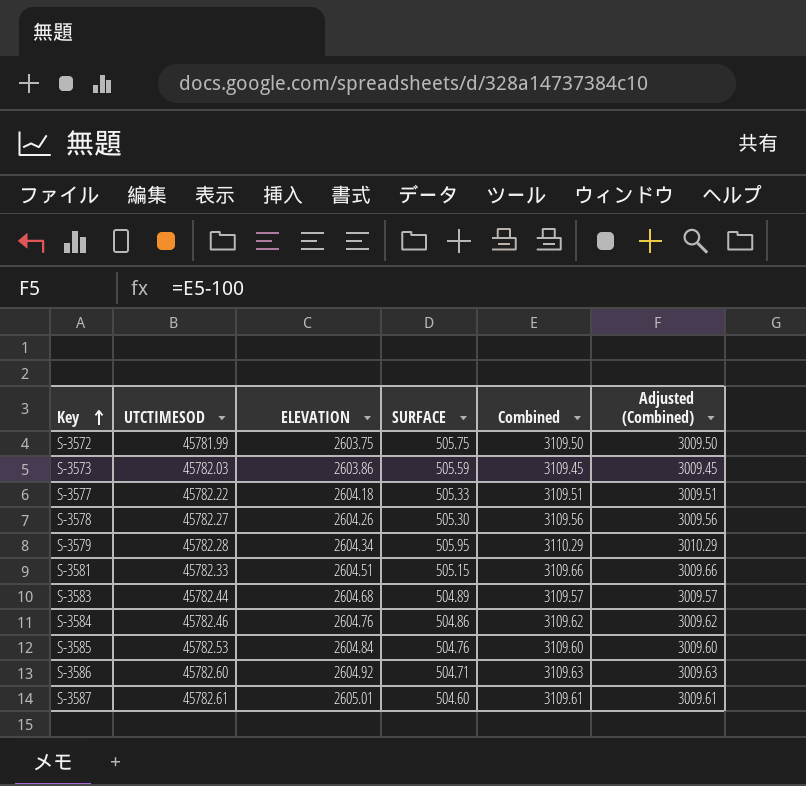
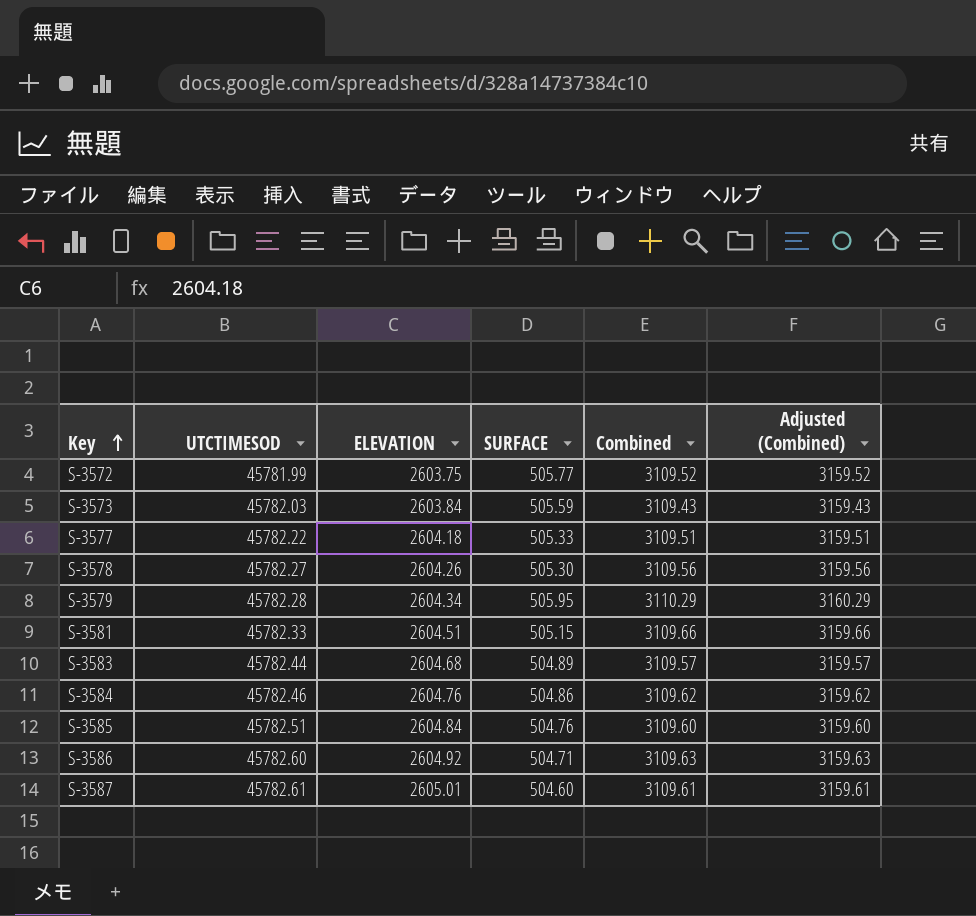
column Adjusted (Combined) | formula: [Combined] - 100 -> [Combined] + 50
S-3572 | SURFACE: 505.75 -> 505.77
S-3572 | Combined: 3109.50 -> 3109.52
S-3573 | ELEVATION: 2603.86 -> 2603.84
S-3573 | Combined: 3109.45 -> 3109.43
S-3585 | UTCTIMESOD: 45782.53 -> 45782.51

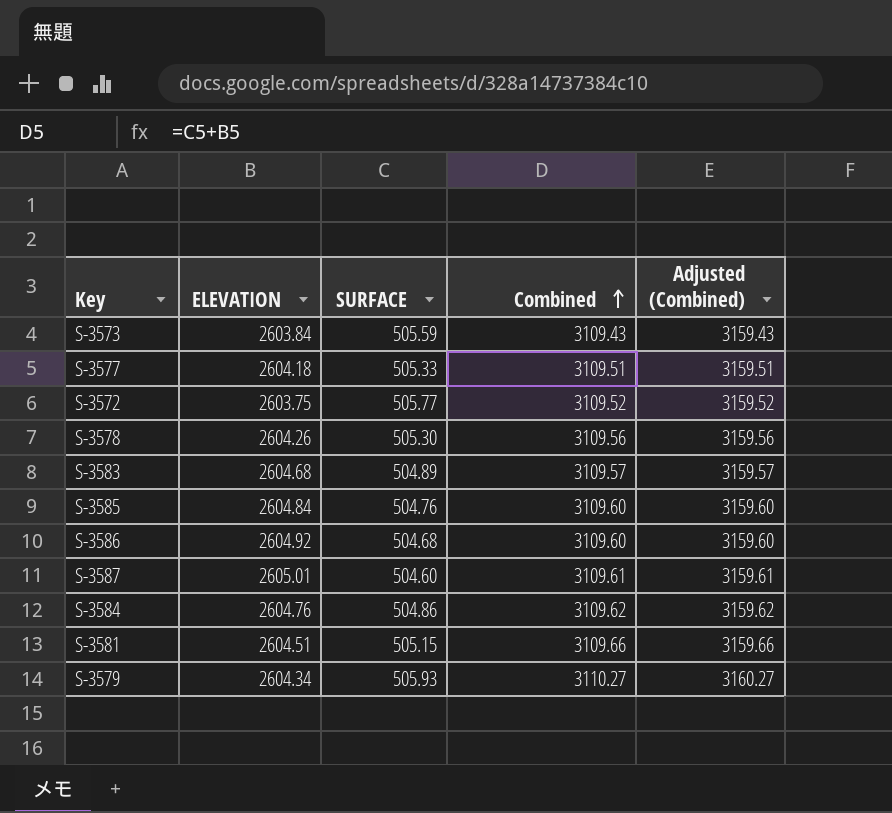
row order: Key ascending -> Combined ascending
column UTCTIMESOD | position: 2 -> none
S-3586 | SURFACE: 504.71 -> 504.68
S-3586 | Combined: 3109.63 -> 3109.60
S-3586 | Adjusted (Combined): 3159.63 -> 3159.60
S-3579 | SURFACE: 505.95 -> 505.93
S-3579 | Combined: 3110.29 -> 3110.27
S-3579 | Adjusted (Combined): 3160.29 -> 3160.27

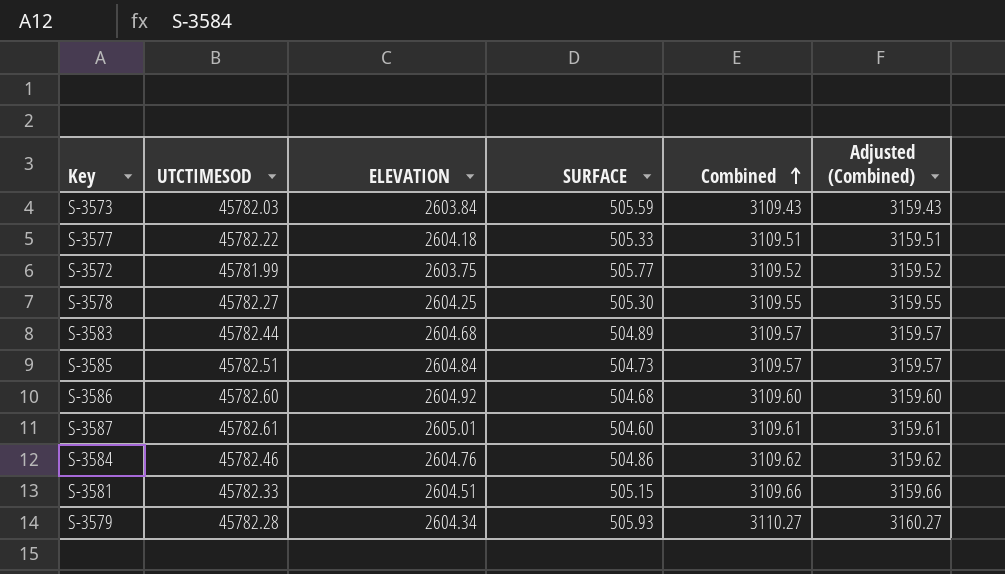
column UTCTIMESOD | position: none -> 2
S-3578 | ELEVATION: 2604.26 -> 2604.25
S-3578 | Combined: 3109.56 -> 3109.55
S-3578 | Adjusted (Combined): 3159.56 -> 3159.55
S-3585 | SURFACE: 504.76 -> 504.73
S-3585 | Combined: 3109.60 -> 3109.57
S-3585 | Adjusted (Combined): 3159.60 -> 3159.57

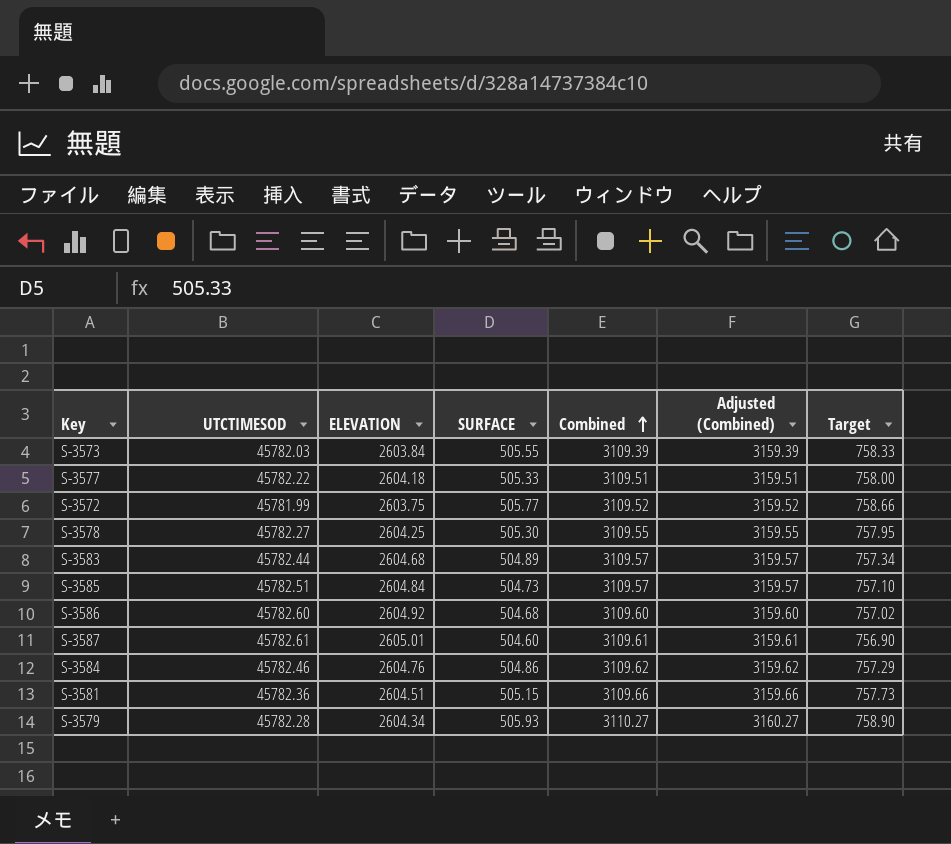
column Target | formula: none -> [SURFACE] * 1.5
S-3573 | SURFACE: 505.59 -> 505.55
S-3573 | Combined: 3109.43 -> 3109.39
S-3573 | Adjusted (Combined): 3159.43 -> 3159.39
S-3581 | UTCTIMESOD: 45782.33 -> 45782.36

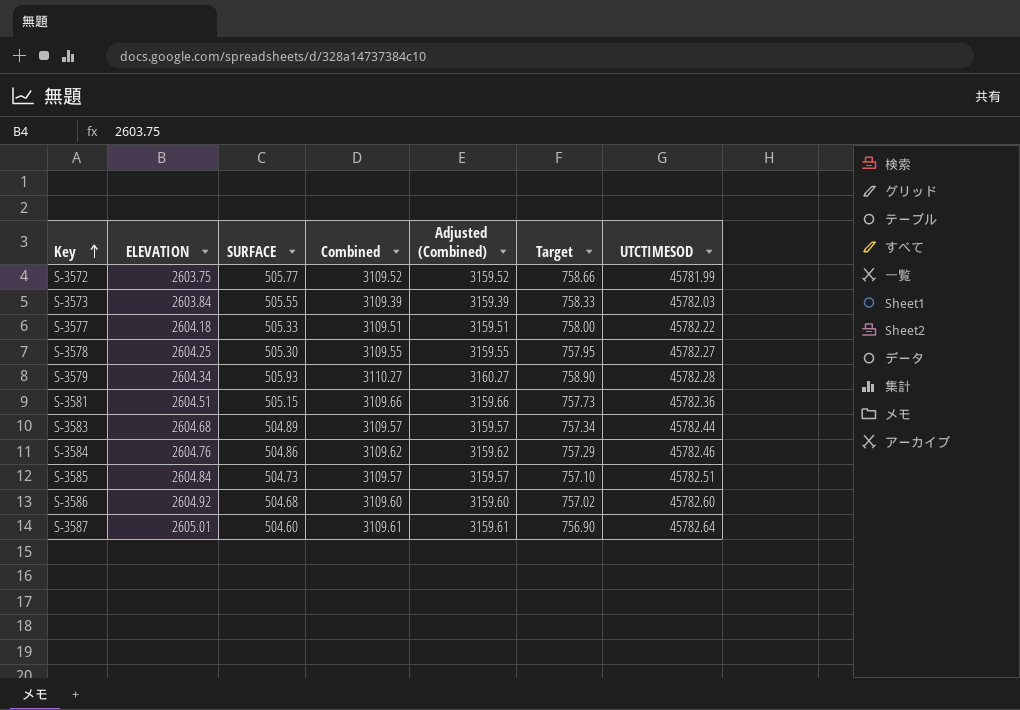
row order: Combined ascending -> Key ascending
column UTCTIMESOD | position: 2 -> 7
S-3587 | UTCTIMESOD: 45782.61 -> 45782.64

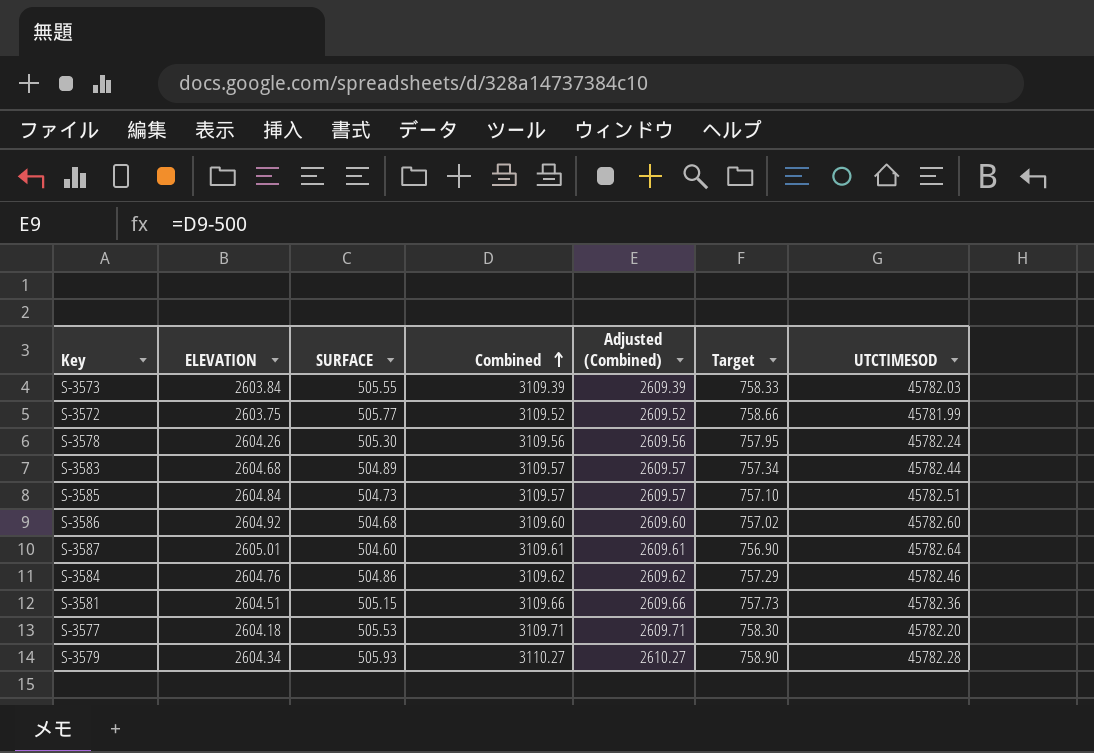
row order: Key ascending -> Combined ascending
column Adjusted (Combined) | formula: [Combined] + 50 -> [Combined] - 500
S-3578 | ELEVATION: 2604.25 -> 2604.26
S-3578 | Combined: 3109.55 -> 3109.56
S-3578 | UTCTIMESOD: 45782.27 -> 45782.24
S-3577 | SURFACE: 505.33 -> 505.53
S-3577 | Combined: 3109.51 -> 3109.71
S-3577 | Target: 758.00 -> 758.30
S-3577 | UTCTIMESOD: 45782.22 -> 45782.20

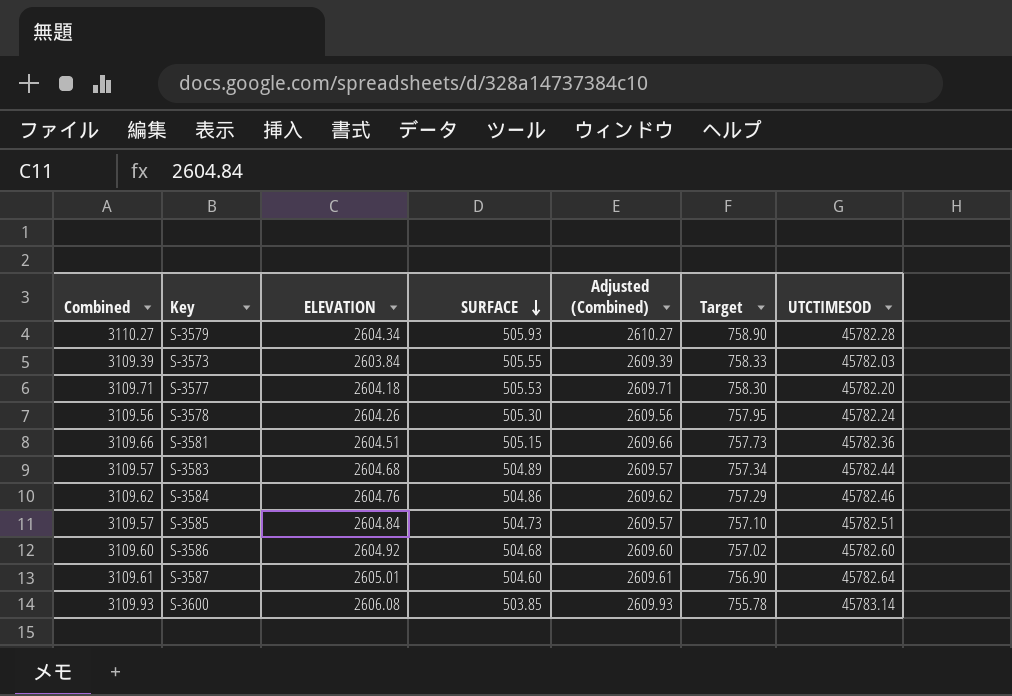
row order: Combined ascending -> SURFACE descending
column Combined | position: 4 -> 1
row S-3572: 2603.75 | 505.77 | 3109.52 | 2609.52 | 758.66 | 45781.99 -> none
row S-3600: none -> 3109.93 | 2606.08 | 503.85 | 2609.93 | 755.78 | 45783.14

